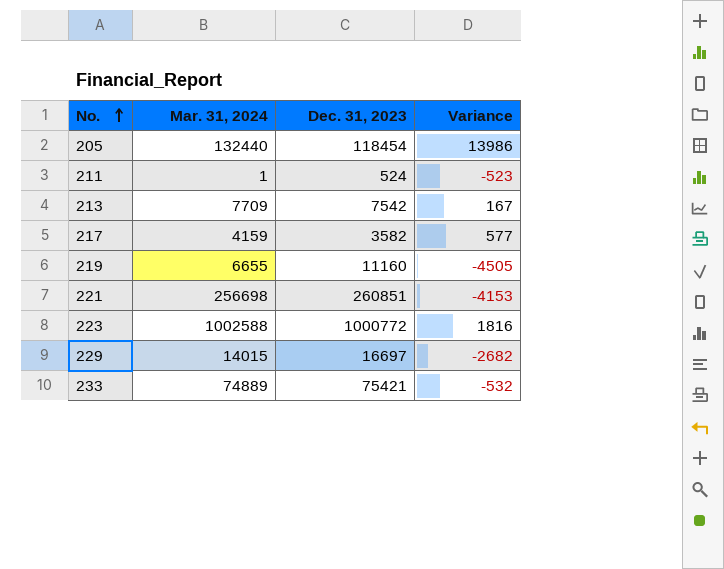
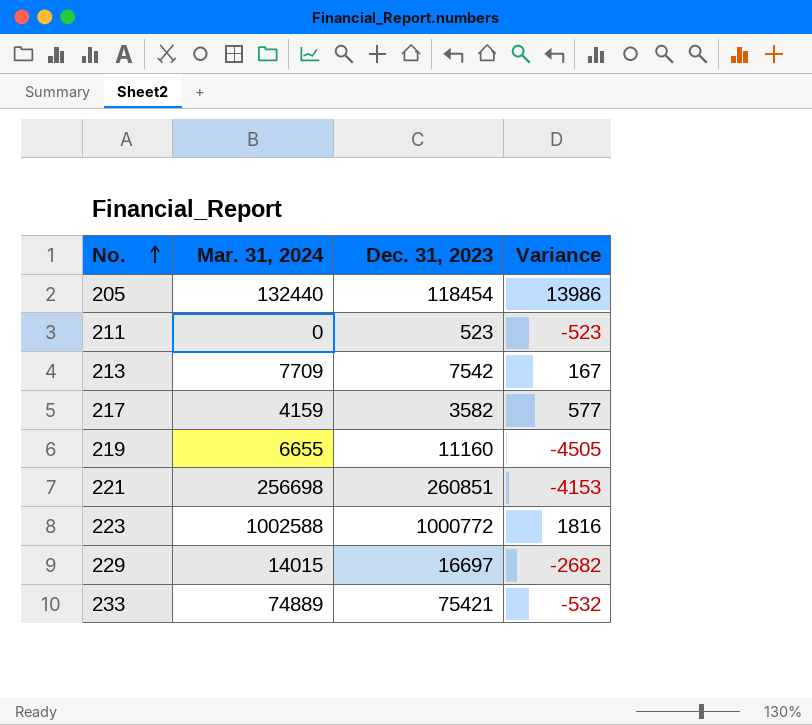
211 | Mar. 31, 2024: 1 -> 0
211 | Dec. 31, 2023: 524 -> 523

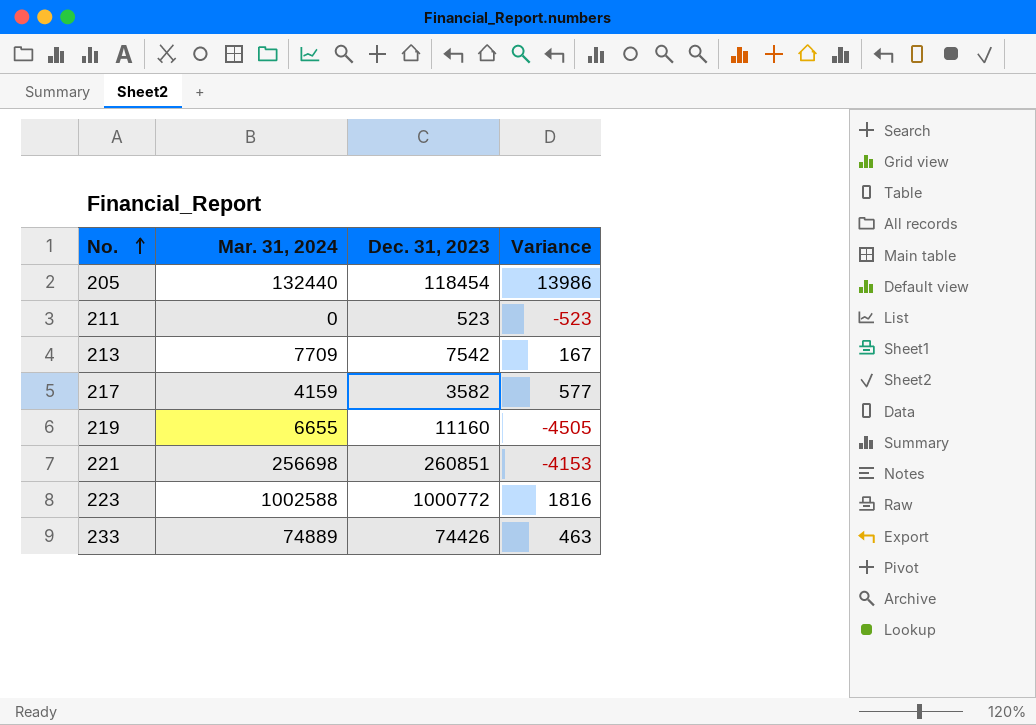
row 229: 14015 | 16697 | -2682 -> none
233 | Dec. 31, 2023: 75421 -> 74426
233 | Variance: -532 -> 463

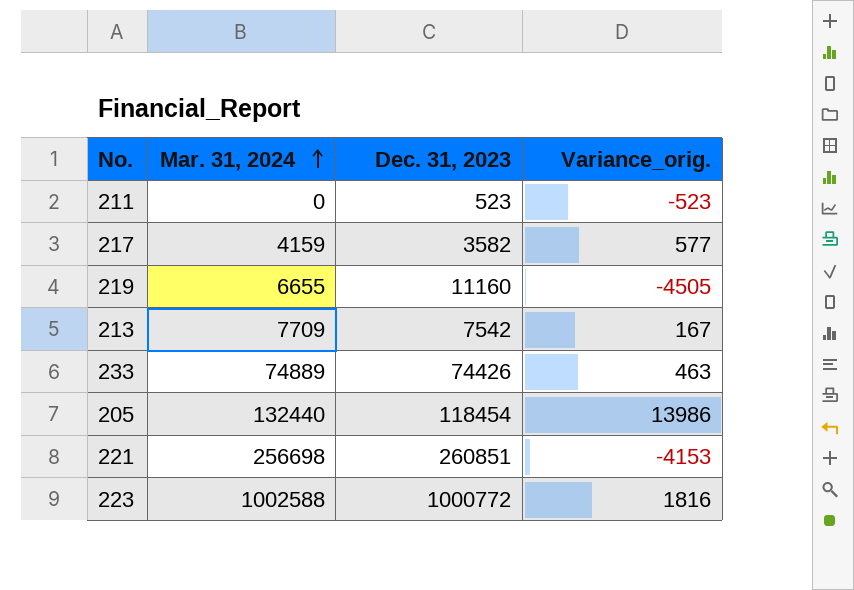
row order: No. ascending -> Mar. 31, 2024 ascending
column name: Variance -> Variance_orig.

